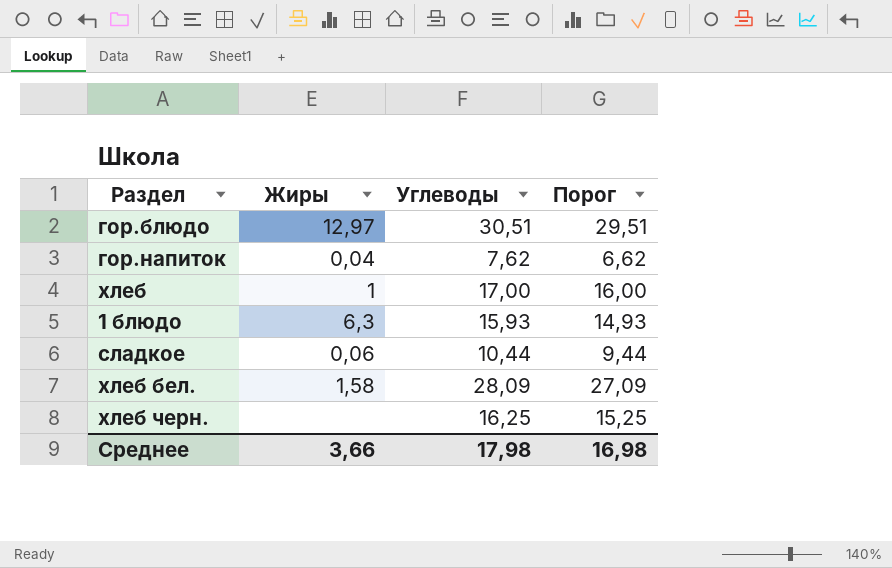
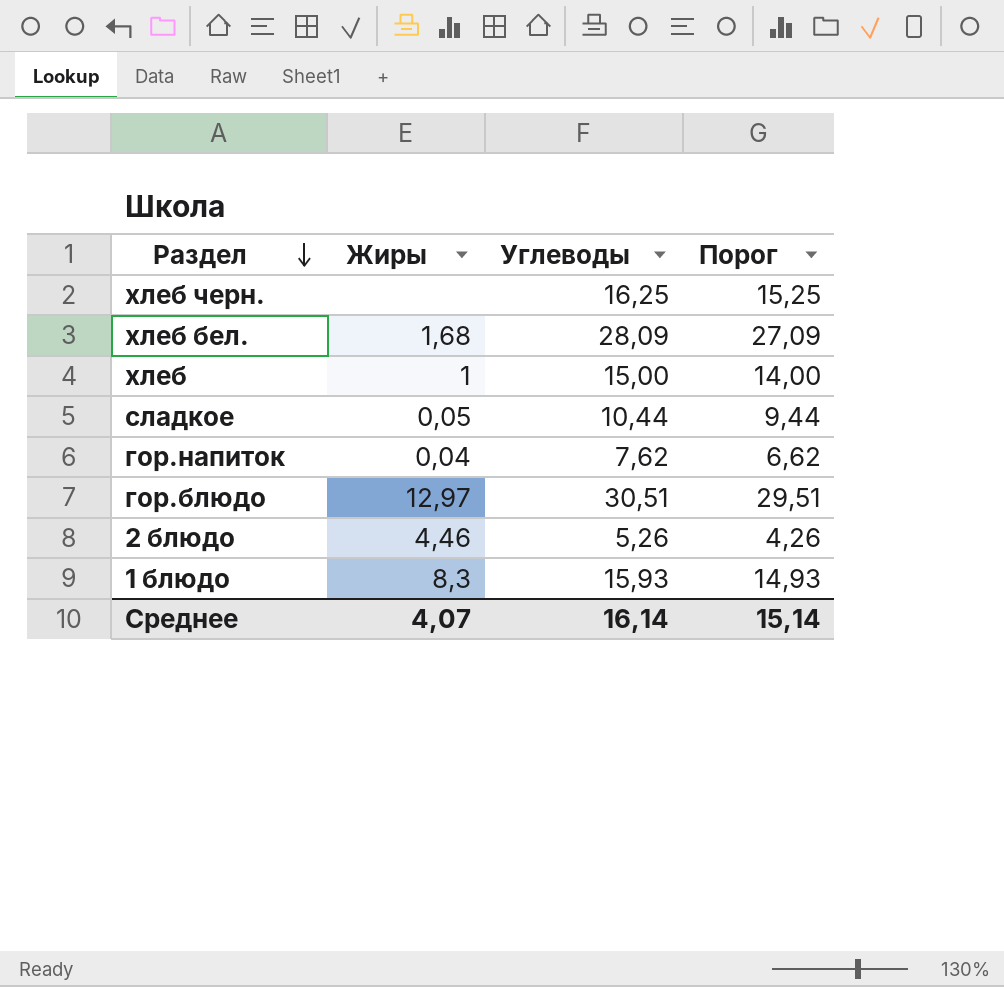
row order: none -> Раздел descending
хлеб бел. | Жиры: 1,58 -> 1,68
хлеб | Углеводы: 17,00 -> 15,00
хлеб | Порог: 16,00 -> 14,00
сладкое | Жиры: 0,06 -> 0,05
row 2 блюдо: none -> 4,46 | 5,26 | 4,26
1 блюдо | Жиры: 6,3 -> 8,3
Среднее | Жиры: 3,66 -> 4,07
Среднее | Углеводы: 17,98 -> 16,14
Среднее | Порог: 16,98 -> 15,14

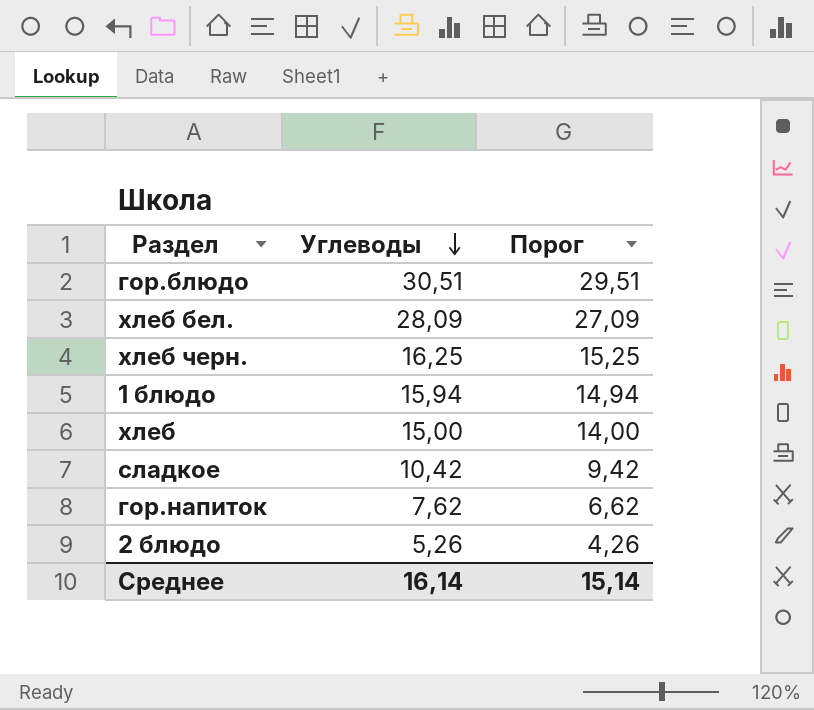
row order: Раздел descending -> Углеводы descending
column Жиры | position: 2 -> none
1 блюдо | Углеводы: 15,93 -> 15,94
1 блюдо | Порог: 14,93 -> 14,94
сладкое | Углеводы: 10,44 -> 10,42
сладкое | Порог: 9,44 -> 9,42

